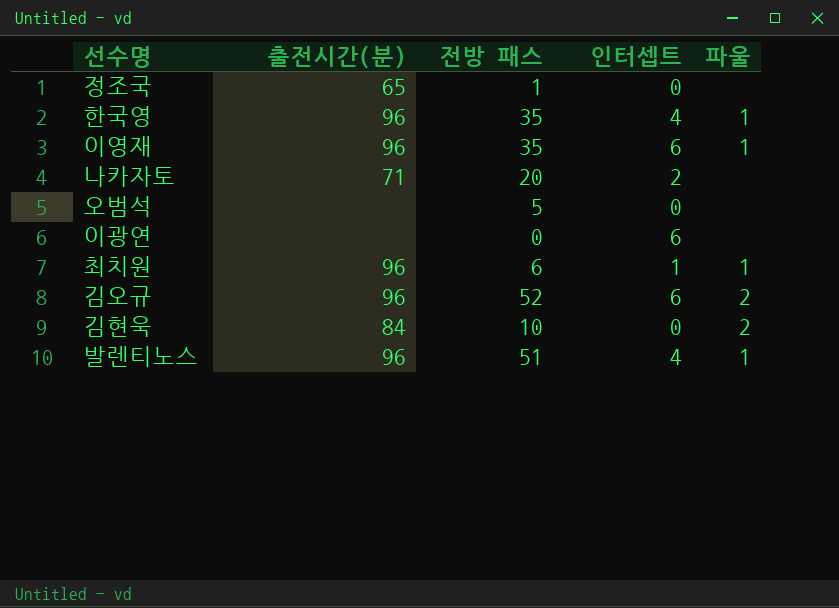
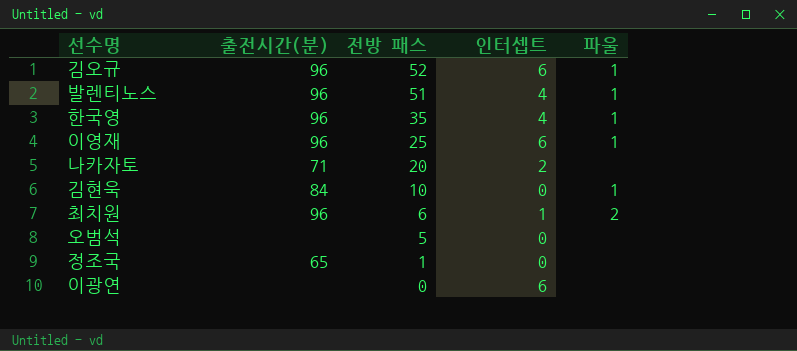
row order: none -> 전방 패스 descending
김오규 | 파울: 2 -> 1
이영재 | 전방 패스: 35 -> 25
김현욱 | 파울: 2 -> 1
최치원 | 파울: 1 -> 2

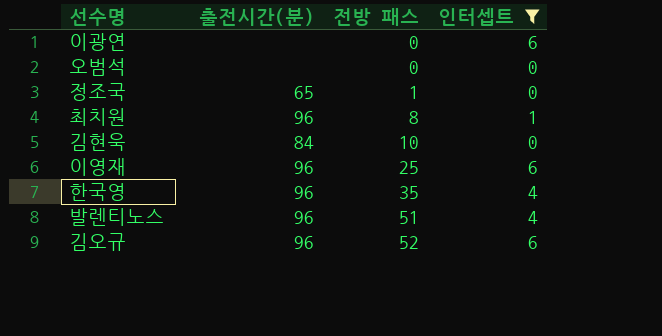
filter: none -> 인터셉트 != 2
row order: 전방 패스 descending -> 전방 패스 ascending
column 파울 | position: 5 -> none
오범석 | 전방 패스: 5 -> 0
최치원 | 전방 패스: 6 -> 8

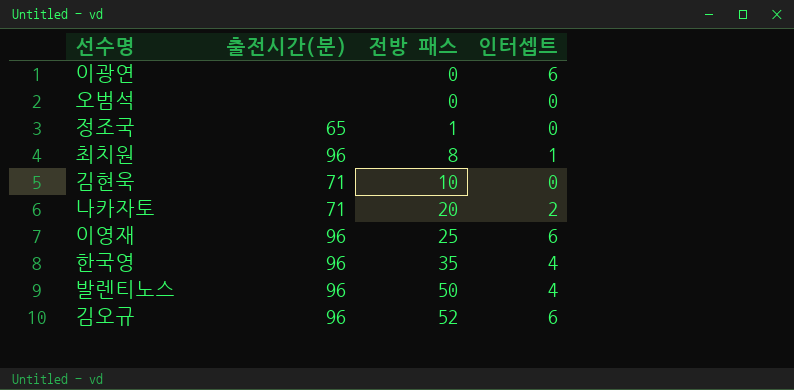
filter: 인터셉트 != 2 -> none
김현욱 | 출전시간(분): 84 -> 71
발렌티노스 | 전방 패스: 51 -> 50

